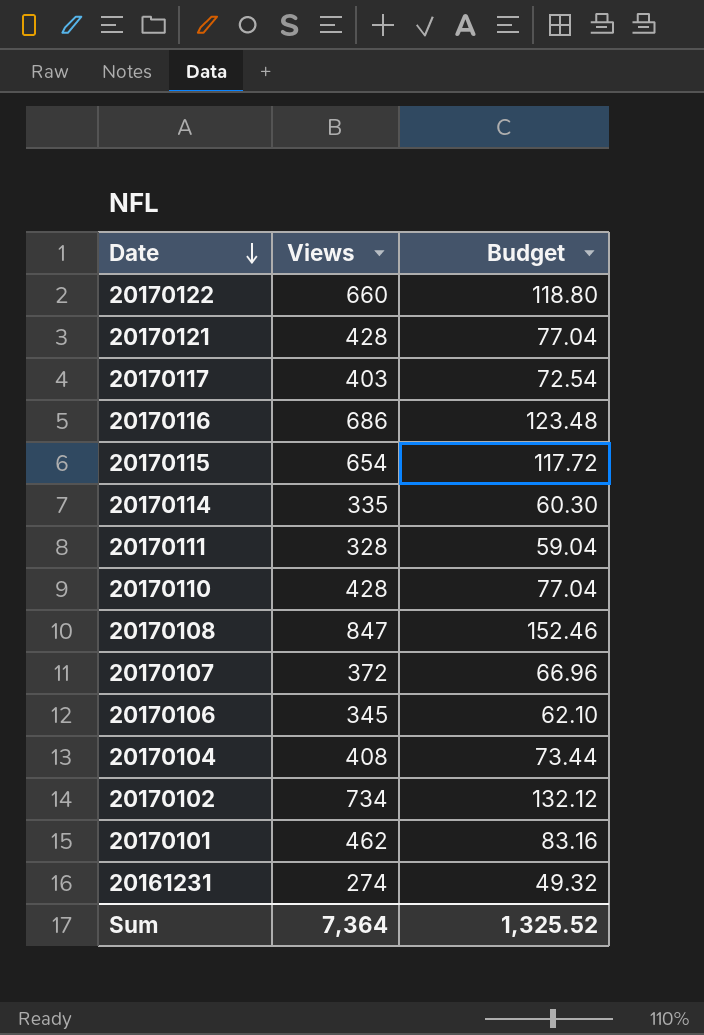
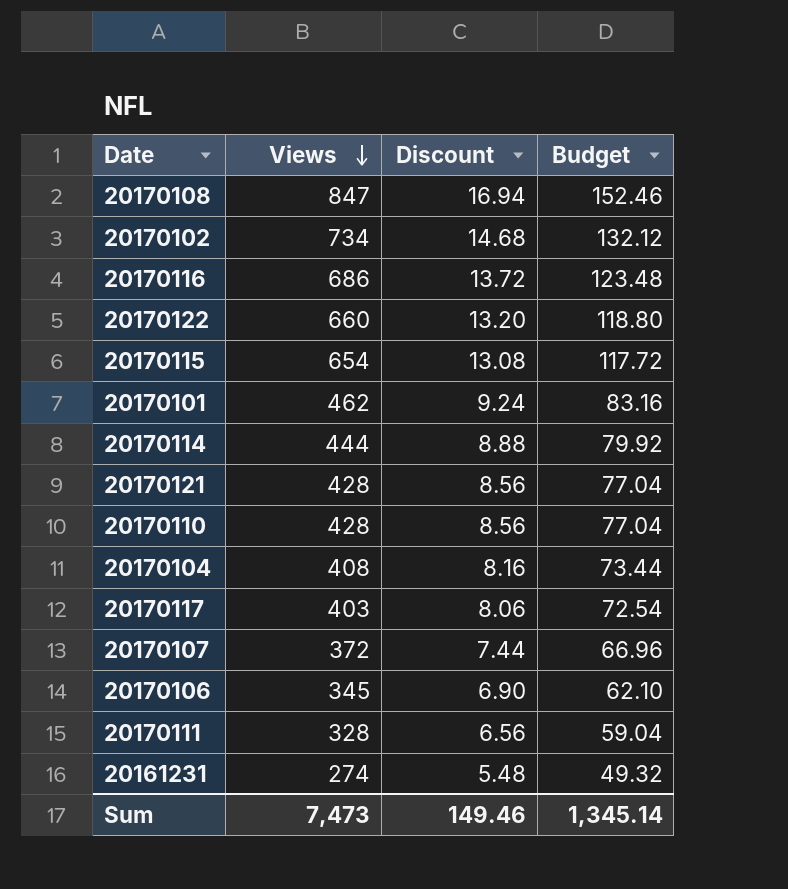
row order: Date descending -> Views descending
column Discount | formula: none -> [Views] * 0.02
20170114 | Views: 335 -> 444
20170114 | Budget: 60.30 -> 79.92
Sum | Views: 7,364 -> 7,473
Sum | Budget: 1,325.52 -> 1,345.14

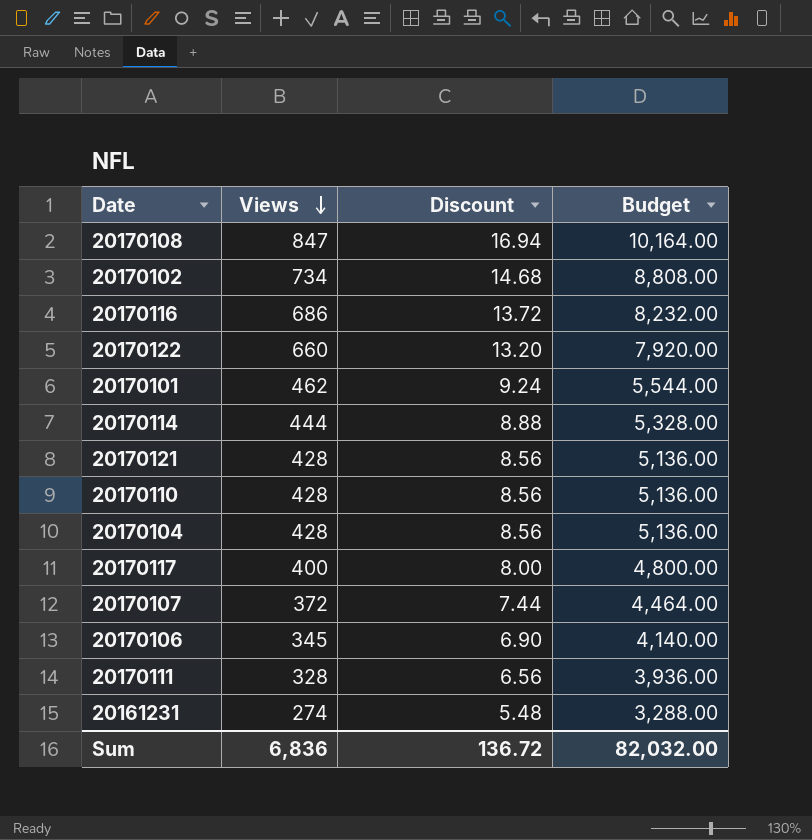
column Budget | formula: [Views] * 0.18 -> [Views] * 12
row 20170115: 654 | 13.08 | 117.72 -> none
20170104 | Views: 408 -> 428
20170104 | Discount: 8.16 -> 8.56
20170117 | Views: 403 -> 400
20170117 | Discount: 8.06 -> 8.00
Sum | Views: 7,473 -> 6,836
Sum | Discount: 149.46 -> 136.72
Sum | Budget: 1,345.14 -> 82,032.00

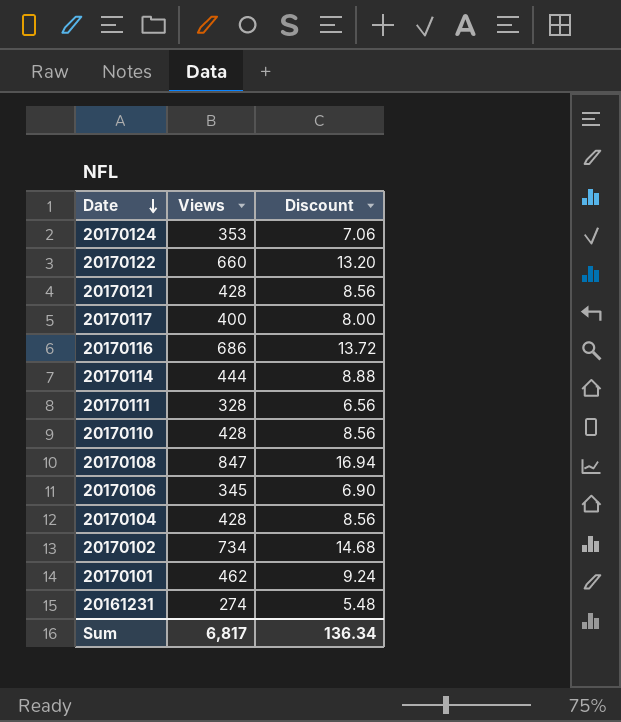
row order: Views descending -> Date descending
column Budget | formula: [Views] * 12 -> none
row 20170107: 372 | 7.44 | 4,464.00 -> none
row 20170124: none -> 353 | 7.06
Sum | Views: 6,836 -> 6,817
Sum | Discount: 136.72 -> 136.34

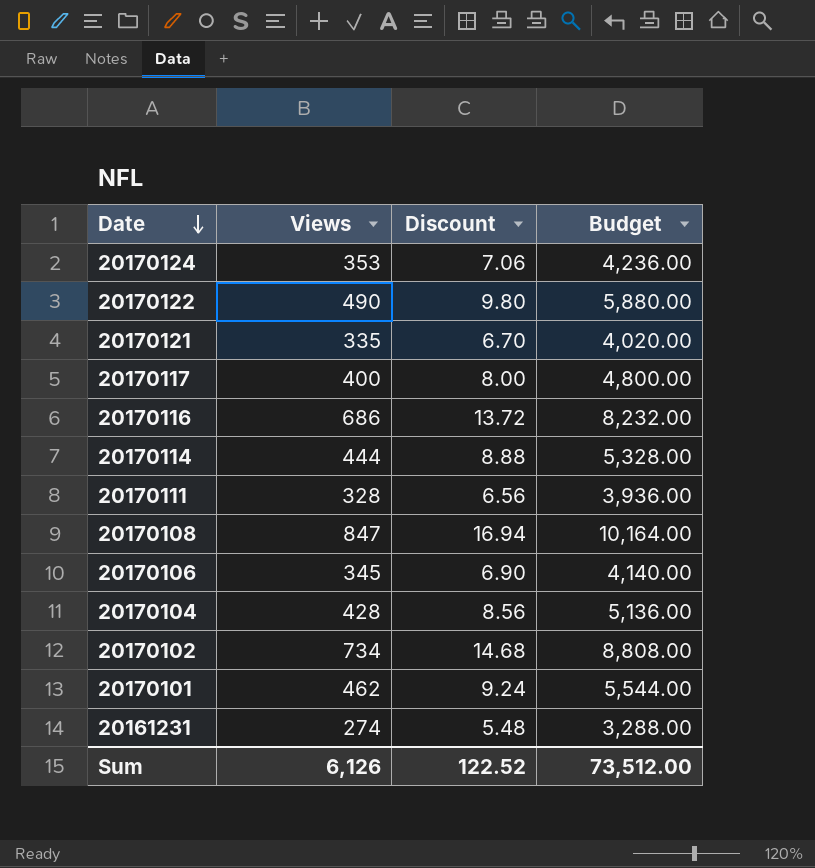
column Budget | formula: none -> [Views] * 12
row 20170110: 428 | 8.56 -> none
20170122 | Views: 660 -> 490
20170122 | Discount: 13.20 -> 9.80
20170121 | Views: 428 -> 335
20170121 | Discount: 8.56 -> 6.70
Sum | Views: 6,817 -> 6,126
Sum | Discount: 136.34 -> 122.52

